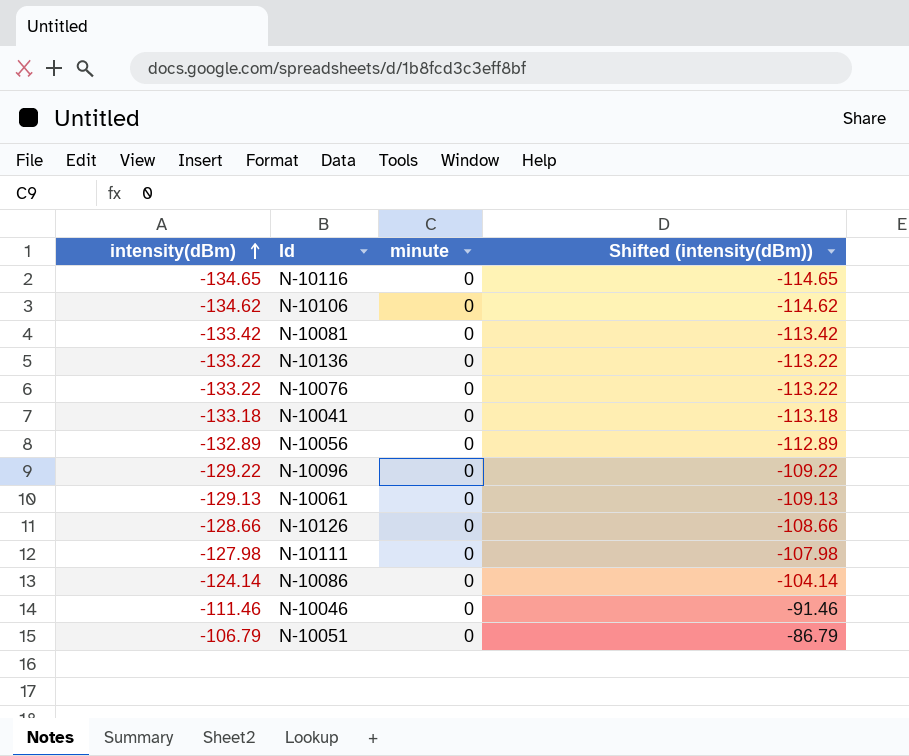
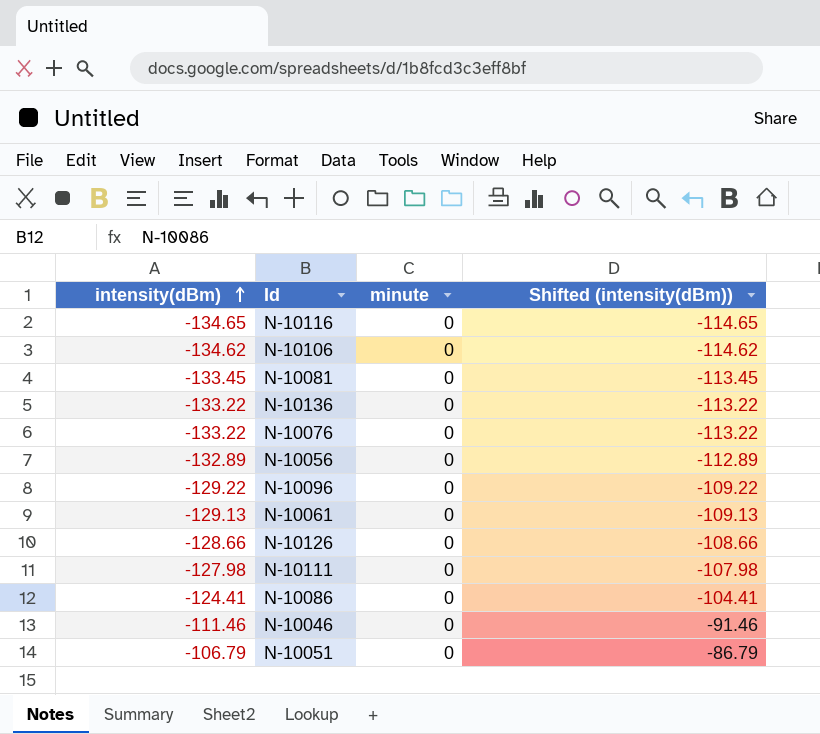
row N-10041: -133.18 | 0 | -113.18 -> none
N-10081 | intensity(dBm): -133.42 -> -133.45
N-10081 | Shifted (intensity(dBm)): -113.42 -> -113.45
N-10086 | intensity(dBm): -124.14 -> -124.41
N-10086 | Shifted (intensity(dBm)): -104.14 -> -104.41

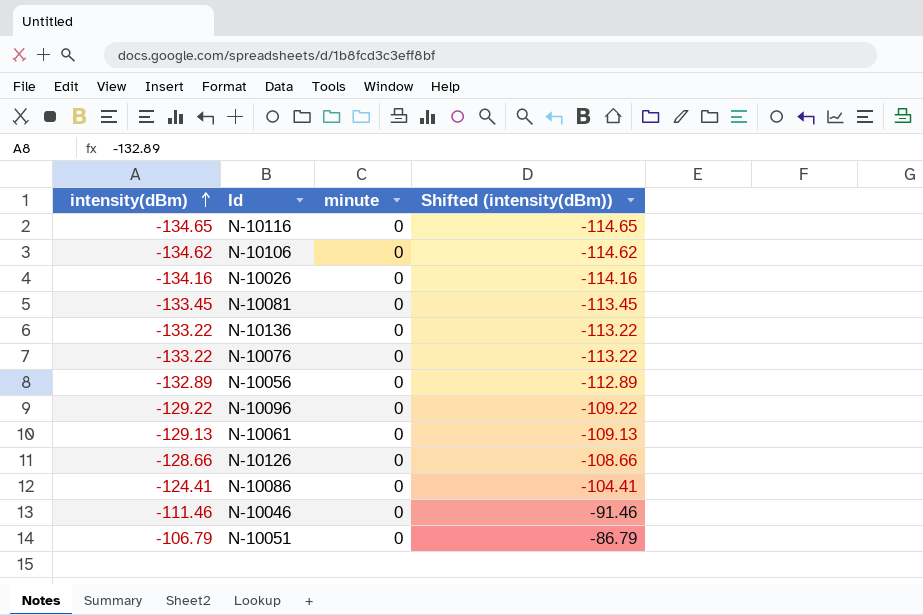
row N-10111: -127.98 | 0 | -107.98 -> none
row N-10026: none -> -134.16 | 0 | -114.16

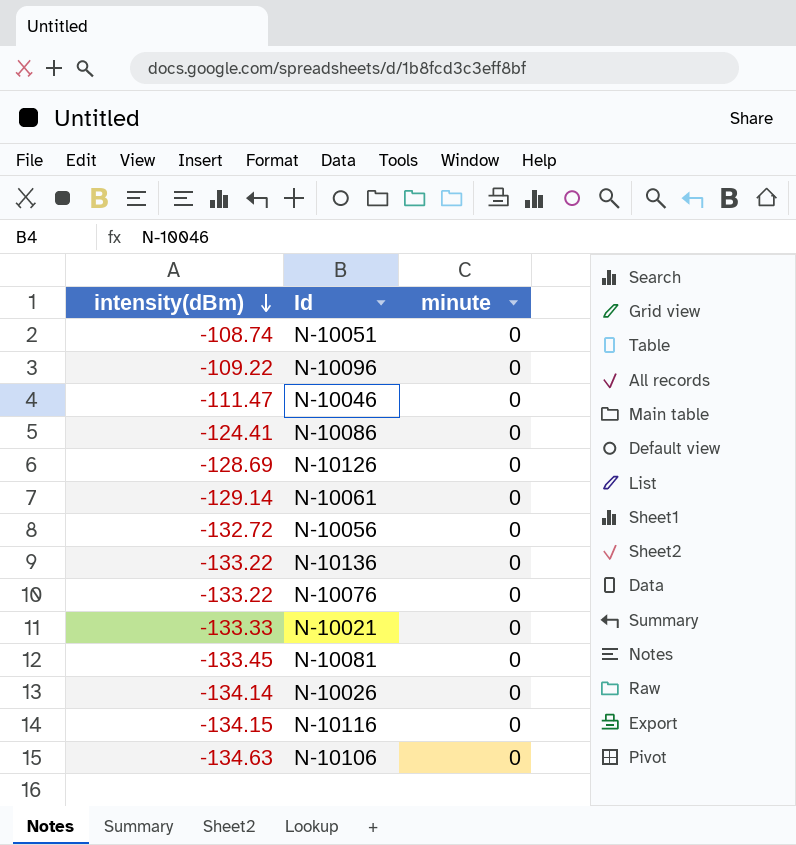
row order: intensity(dBm) ascending -> intensity(dBm) descending
column Shifted (intensity(dBm)) | formula: [intensity(dBm)] + 20 -> none
N-10051 | intensity(dBm): -106.79 -> -108.74
N-10096 | intensity(dBm): -129.22 -> -109.22
N-10046 | intensity(dBm): -111.46 -> -111.47
N-10126 | intensity(dBm): -128.66 -> -128.69
N-10061 | intensity(dBm): -129.13 -> -129.14
N-10056 | intensity(dBm): -132.89 -> -132.72
row N-10021: none -> -133.33 | 0
N-10026 | intensity(dBm): -134.16 -> -134.14
N-10116 | intensity(dBm): -134.65 -> -134.15
N-10106 | intensity(dBm): -134.62 -> -134.63

